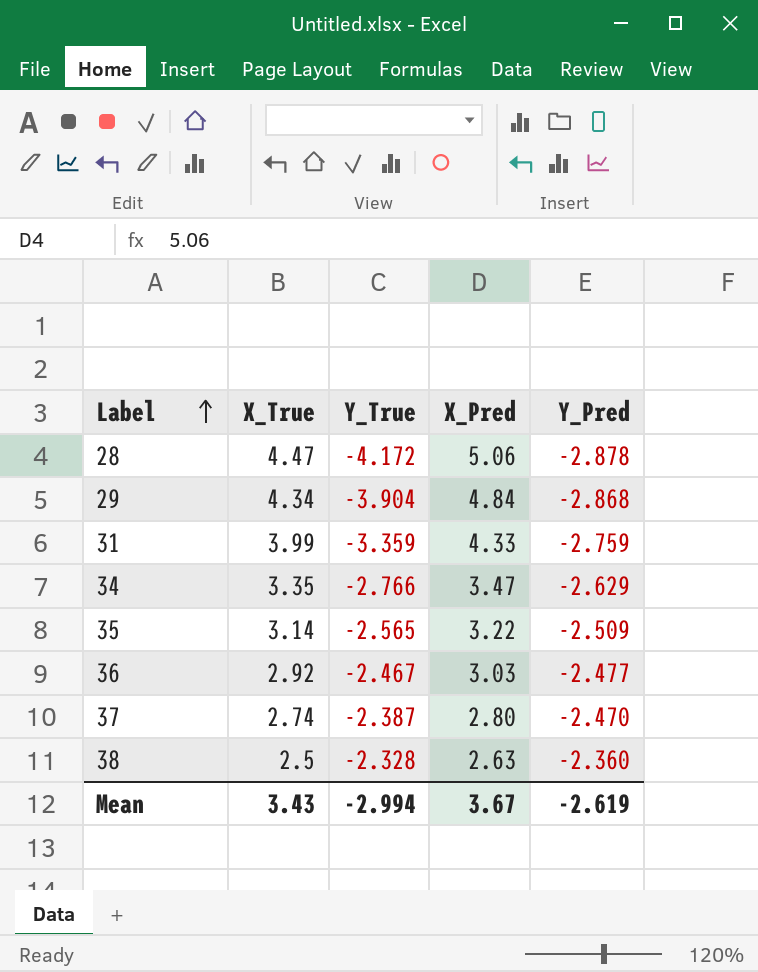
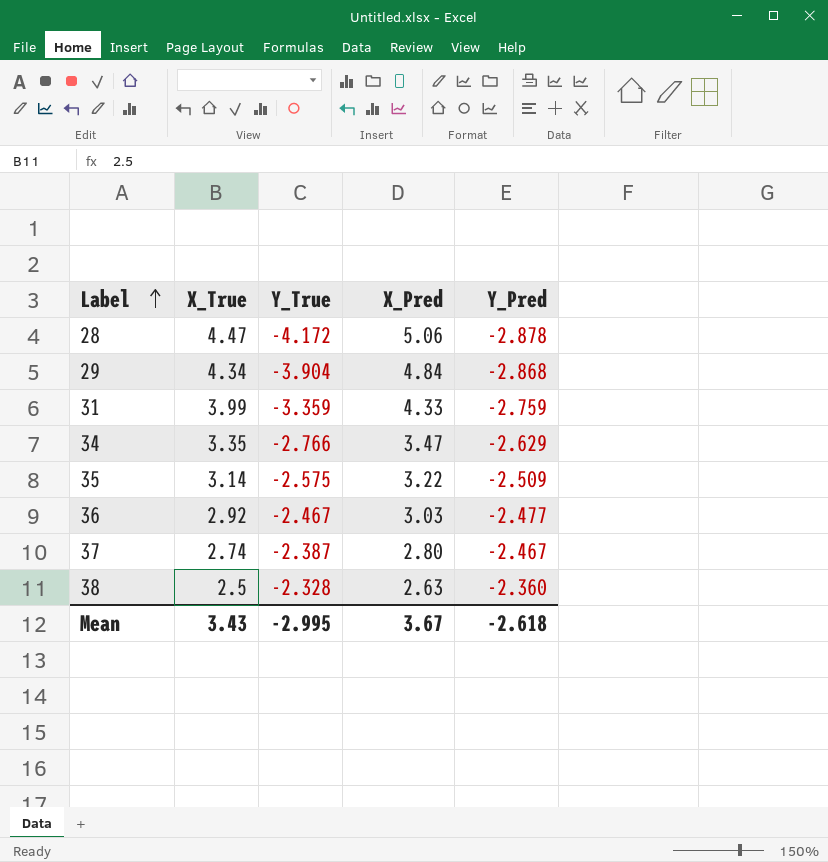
35 | Y_True: -2.565 -> -2.575
37 | Y_Pred: -2.470 -> -2.467
Mean | Y_True: -2.994 -> -2.995
Mean | Y_Pred: -2.619 -> -2.618

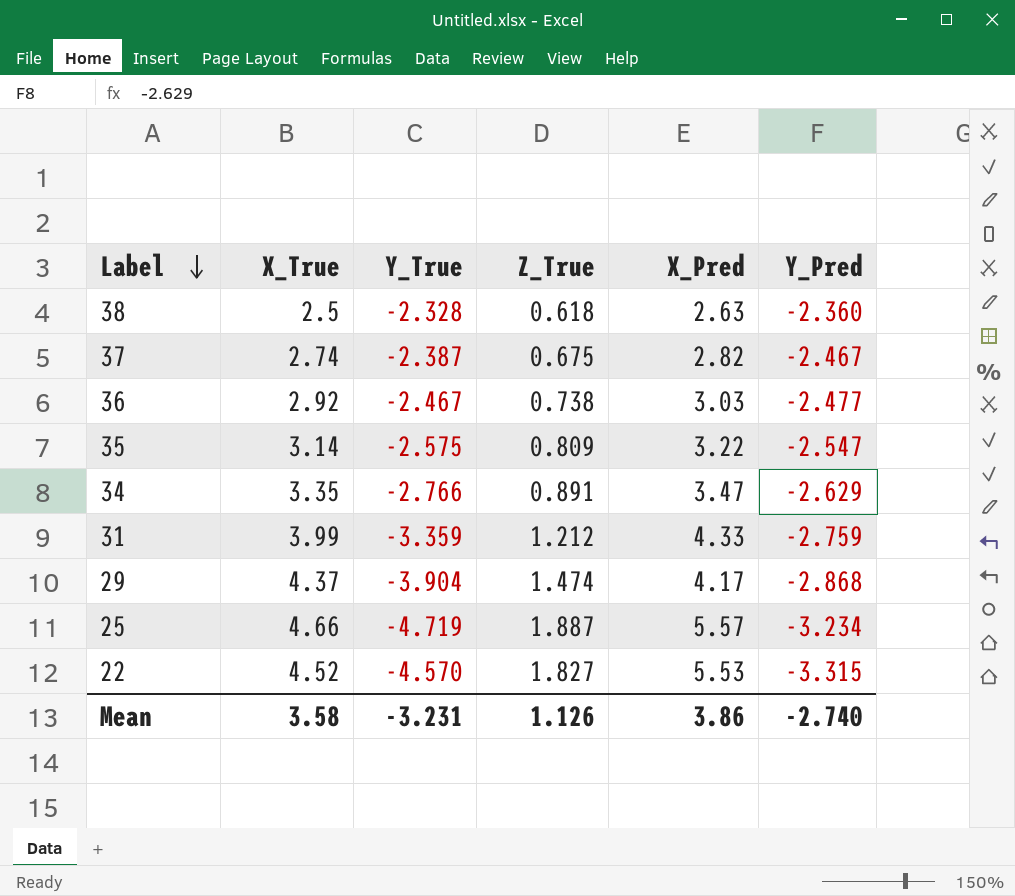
row order: Label ascending -> Label descending
column Z_True | position: none -> 4
row 28: 4.47 | -4.172 | 5.06 | -2.878 -> none
37 | X_Pred: 2.80 -> 2.82
35 | Y_Pred: -2.509 -> -2.547
29 | X_True: 4.34 -> 4.37
29 | X_Pred: 4.84 -> 4.17
row 25: none -> 4.66 | -4.719 | 1.887 | 5.57 | -3.234
row 22: none -> 4.52 | -4.570 | 1.827 | 5.53 | -3.315
Mean | X_True: 3.43 -> 3.58
Mean | Y_True: -2.995 -> -3.231
Mean | X_Pred: 3.67 -> 3.86
Mean | Y_Pred: -2.618 -> -2.740

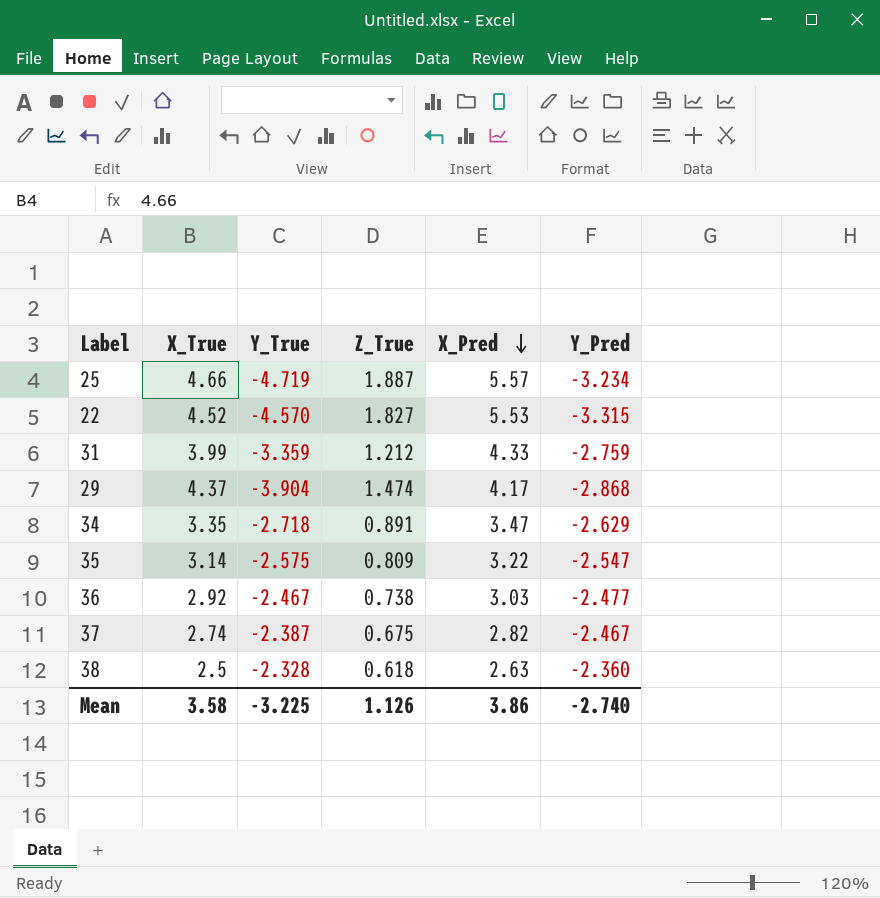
row order: Label descending -> X_Pred descending
34 | Y_True: -2.766 -> -2.718
Mean | Y_True: -3.231 -> -3.225

